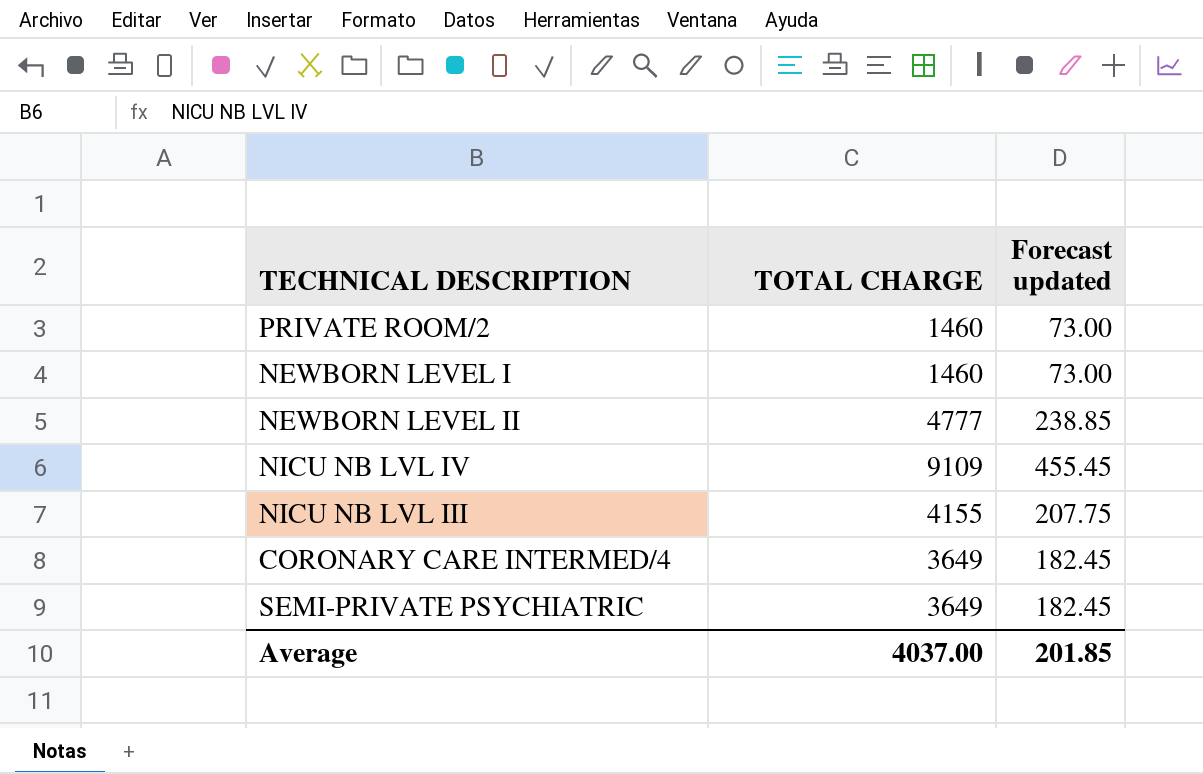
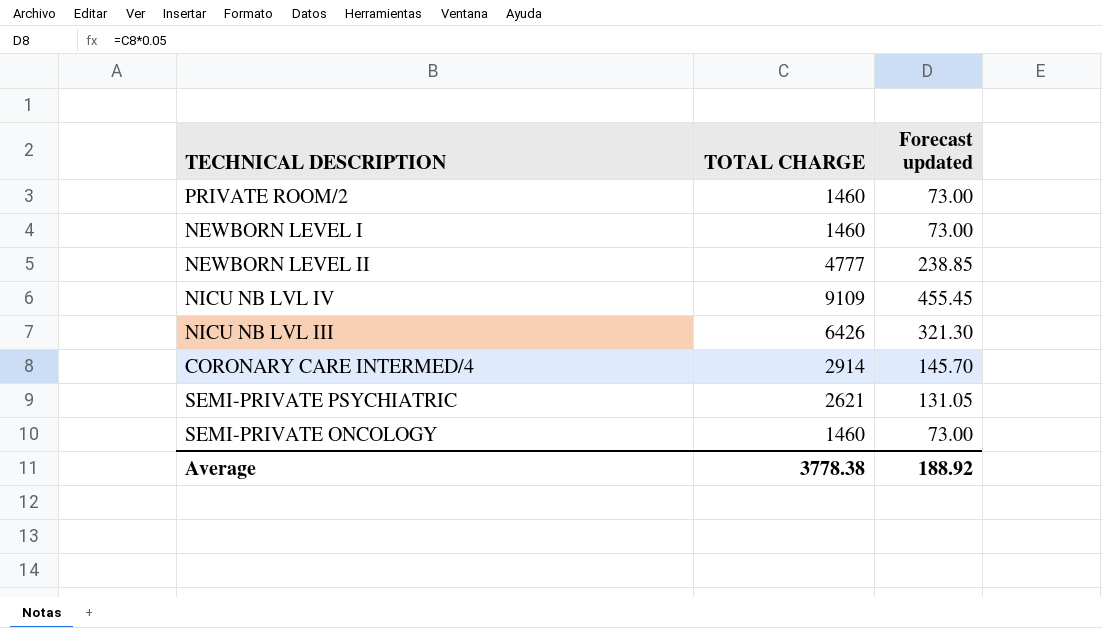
NICU NB LVL III | TOTAL CHARGE: 4155 -> 6426
NICU NB LVL III | Forecast updated: 207.75 -> 321.30
CORONARY CARE INTERMED/4 | TOTAL CHARGE: 3649 -> 2914
CORONARY CARE INTERMED/4 | Forecast updated: 182.45 -> 145.70
SEMI-PRIVATE PSYCHIATRIC | TOTAL CHARGE: 3649 -> 2621
SEMI-PRIVATE PSYCHIATRIC | Forecast updated: 182.45 -> 131.05
row SEMI-PRIVATE ONCOLOGY: none -> 1460 | 73.00
Average | TOTAL CHARGE: 4037.00 -> 3778.38
Average | Forecast updated: 201.85 -> 188.92

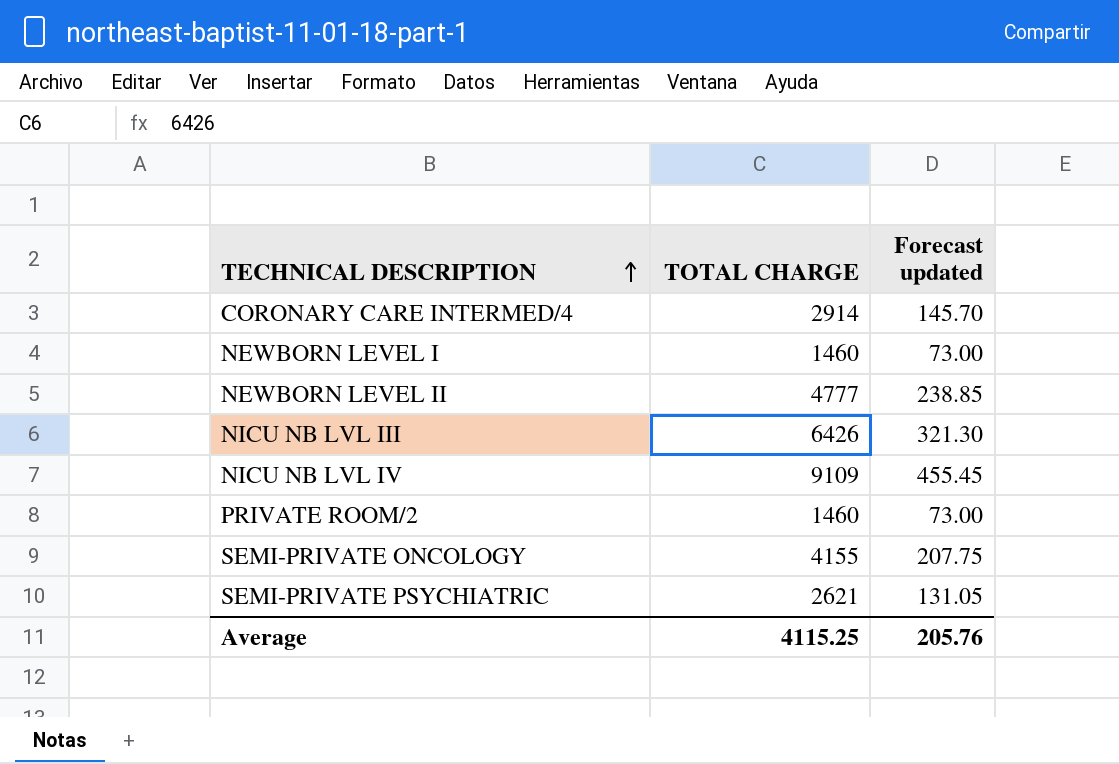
row order: none -> TECHNICAL DESCRIPTION ascending
SEMI-PRIVATE ONCOLOGY | TOTAL CHARGE: 1460 -> 4155
SEMI-PRIVATE ONCOLOGY | Forecast updated: 73.00 -> 207.75
Average | TOTAL CHARGE: 3778.38 -> 4115.25
Average | Forecast updated: 188.92 -> 205.76

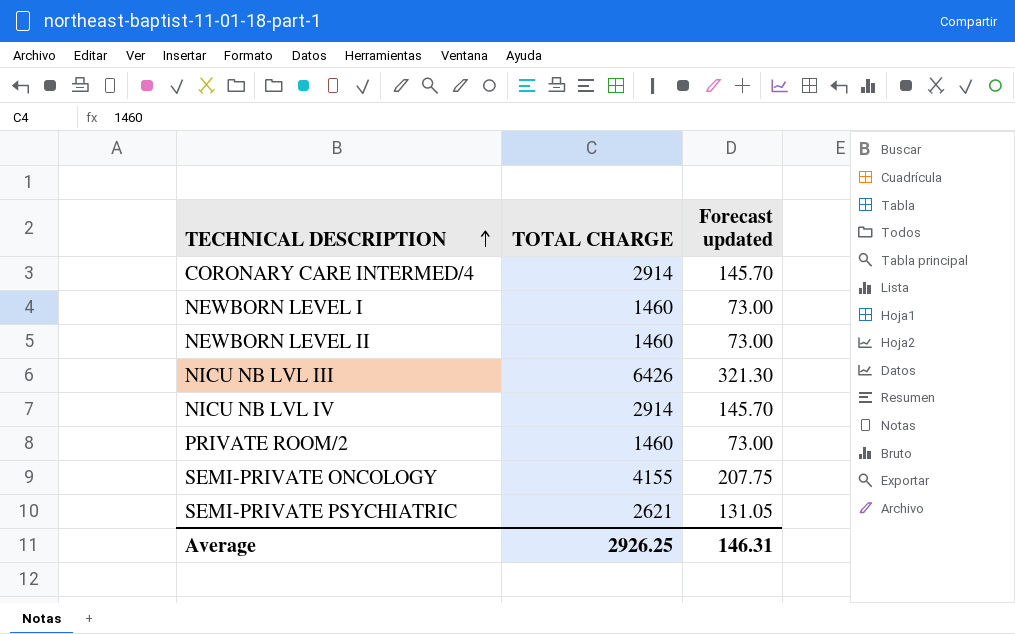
NEWBORN LEVEL II | TOTAL CHARGE: 4777 -> 1460
NEWBORN LEVEL II | Forecast updated: 238.85 -> 73.00
NICU NB LVL IV | TOTAL CHARGE: 9109 -> 2914
NICU NB LVL IV | Forecast updated: 455.45 -> 145.70
Average | TOTAL CHARGE: 4115.25 -> 2926.25
Average | Forecast updated: 205.76 -> 146.31

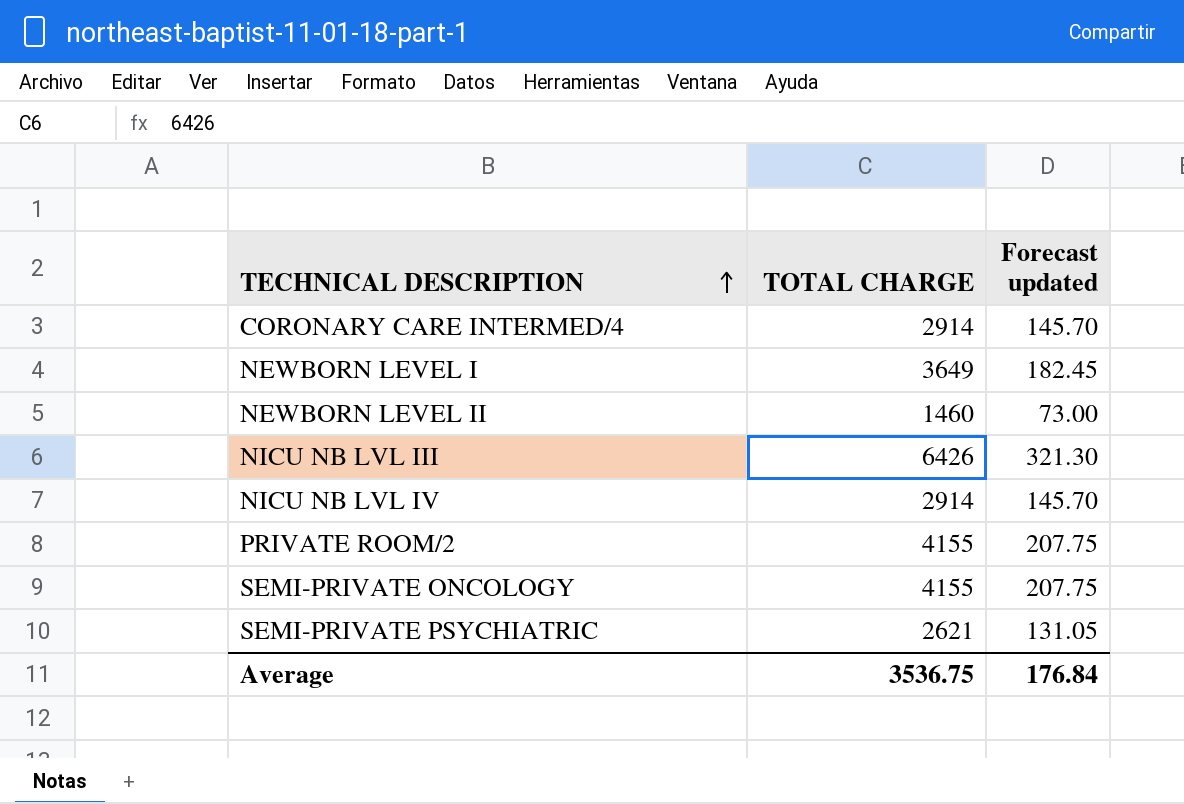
NEWBORN LEVEL I | TOTAL CHARGE: 1460 -> 3649
NEWBORN LEVEL I | Forecast updated: 73.00 -> 182.45
PRIVATE ROOM/2 | TOTAL CHARGE: 1460 -> 4155
PRIVATE ROOM/2 | Forecast updated: 73.00 -> 207.75
Average | TOTAL CHARGE: 2926.25 -> 3536.75
Average | Forecast updated: 146.31 -> 176.84

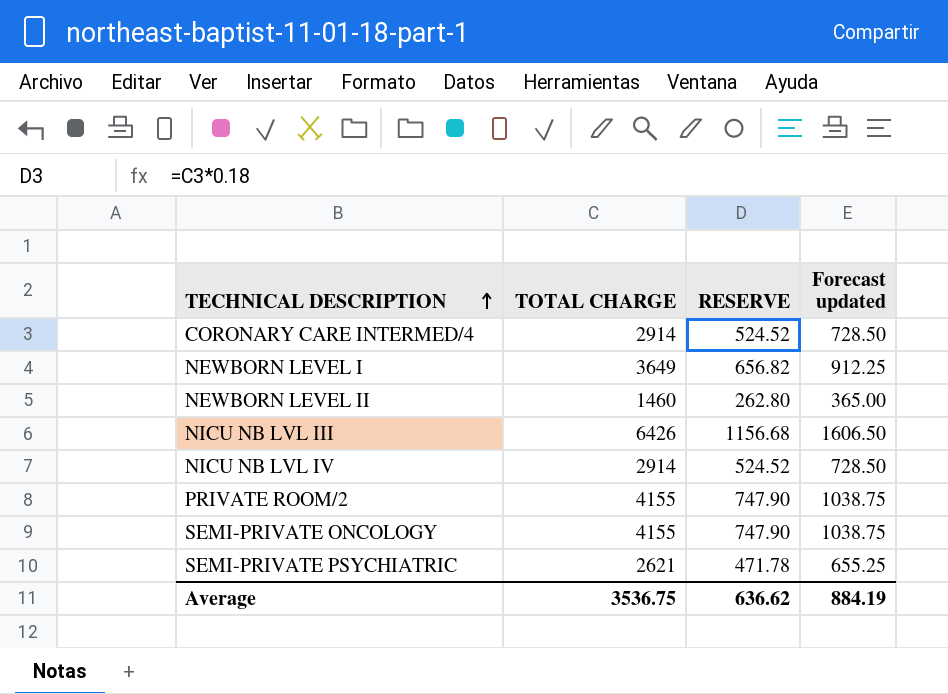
column RESERVE | formula: none -> [TOTAL CHARGE] * 0.18
column Forecast updated | formula: [TOTAL CHARGE] * 0.05 -> [TOTAL CHARGE] * 0.25
Average | Forecast updated: 176.84 -> 884.19

